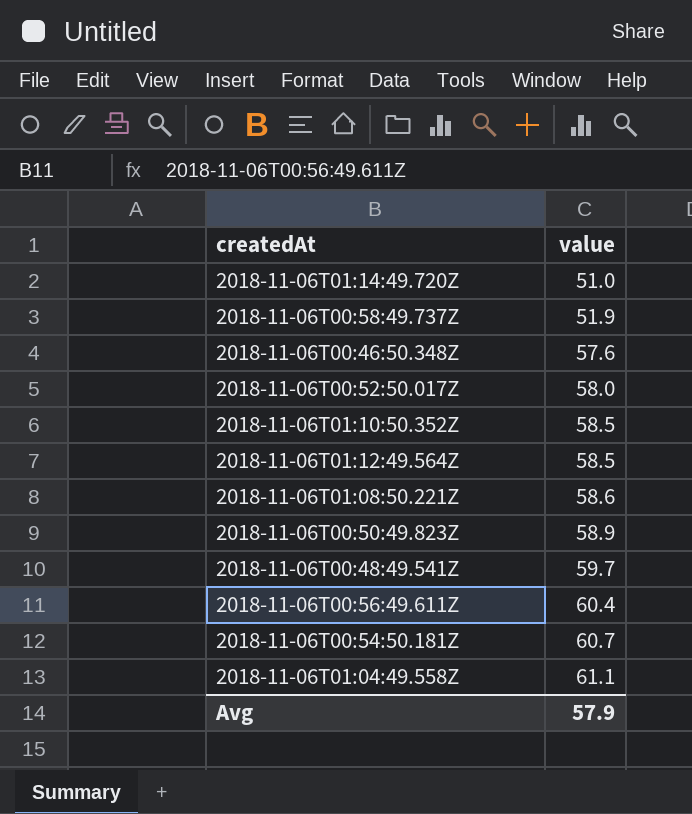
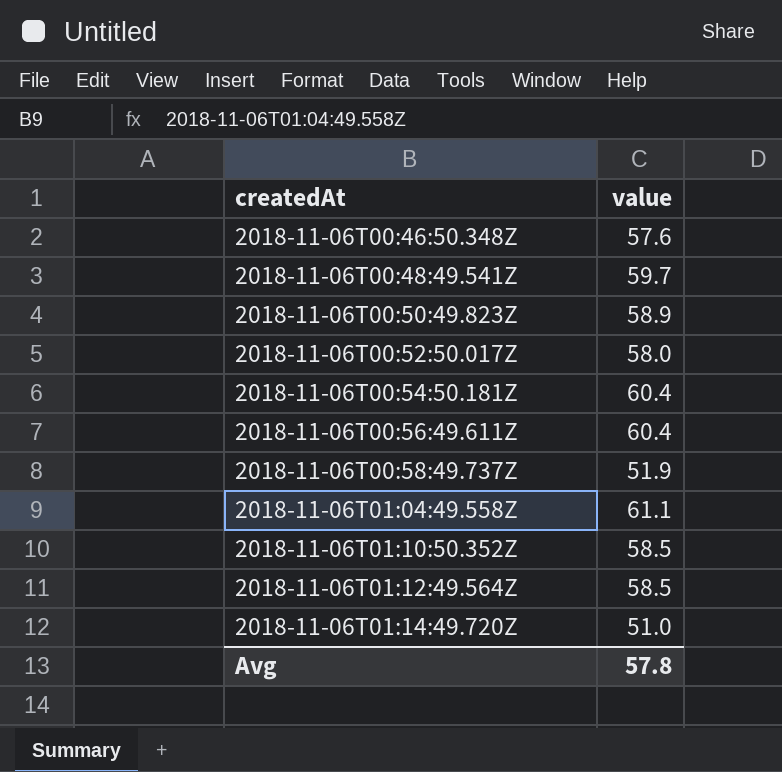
row order: value ascending -> createdAt ascending
row 2018-11-06T01:08:50.221Z: 58.6 -> none
2018-11-06T00:54:50.181Z | value: 60.7 -> 60.4
Avg | value: 57.9 -> 57.8

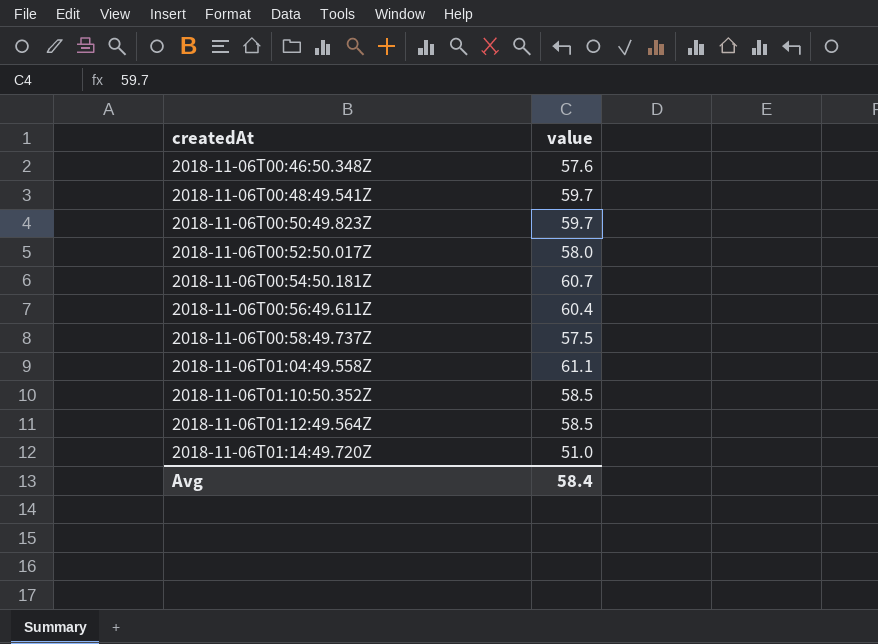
2018-11-06T00:50:49.823Z | value: 58.9 -> 59.7
2018-11-06T00:54:50.181Z | value: 60.4 -> 60.7
2018-11-06T00:58:49.737Z | value: 51.9 -> 57.5
Avg | value: 57.8 -> 58.4

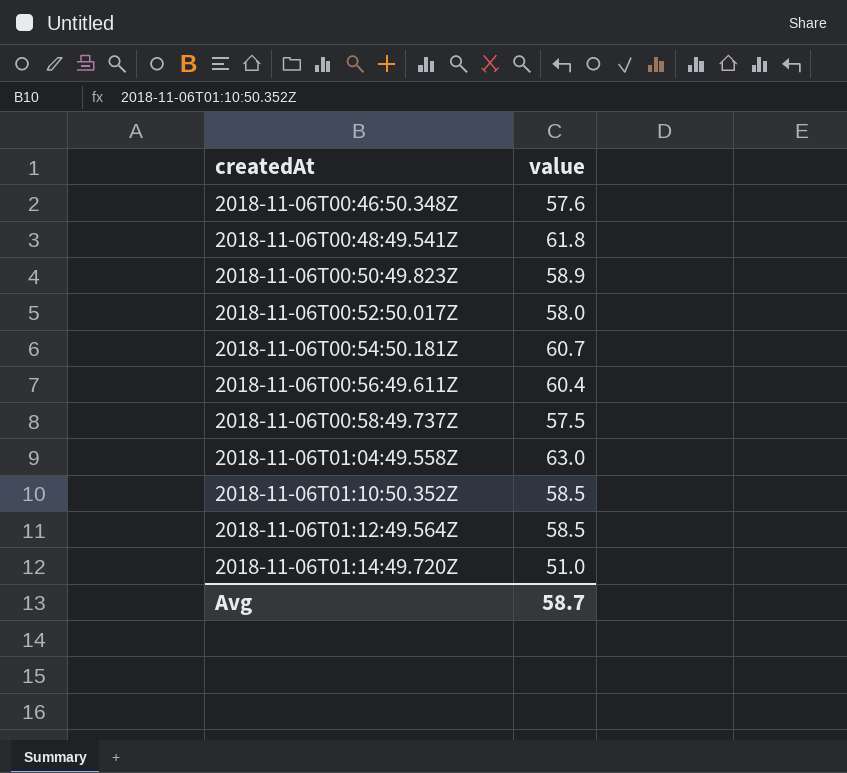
2018-11-06T00:48:49.541Z | value: 59.7 -> 61.8
2018-11-06T00:50:49.823Z | value: 59.7 -> 58.9
2018-11-06T01:04:49.558Z | value: 61.1 -> 63.0
Avg | value: 58.4 -> 58.7

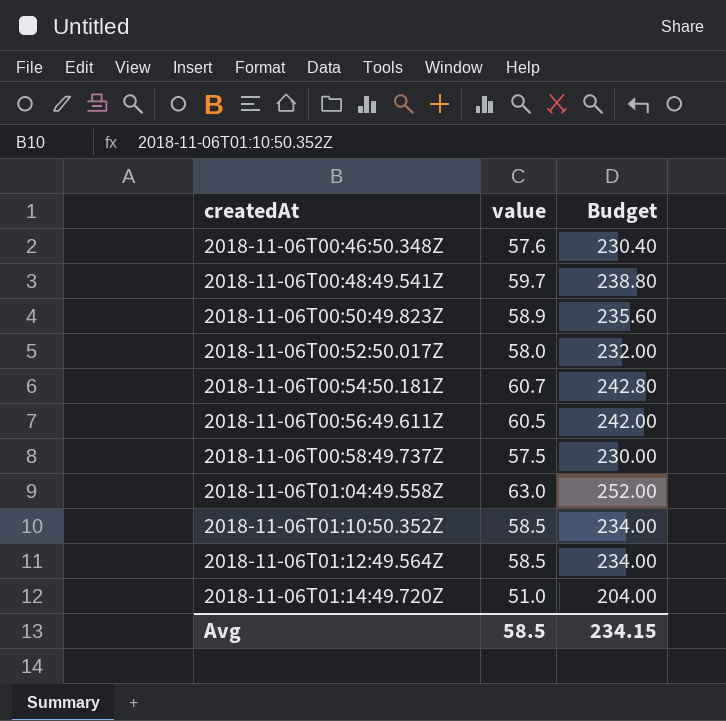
column Budget | formula: none -> [value] * 4
2018-11-06T00:48:49.541Z | value: 61.8 -> 59.7
2018-11-06T00:56:49.611Z | value: 60.4 -> 60.5
Avg | value: 58.7 -> 58.5

